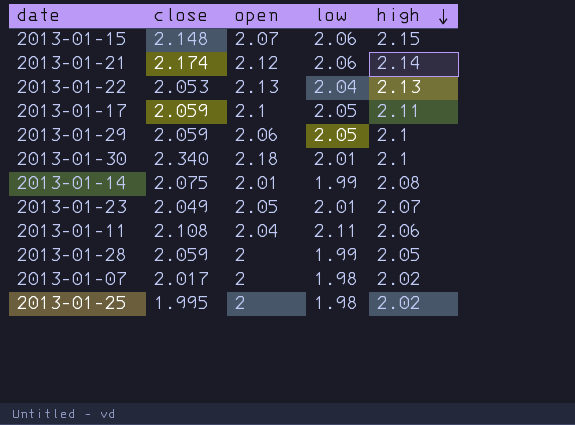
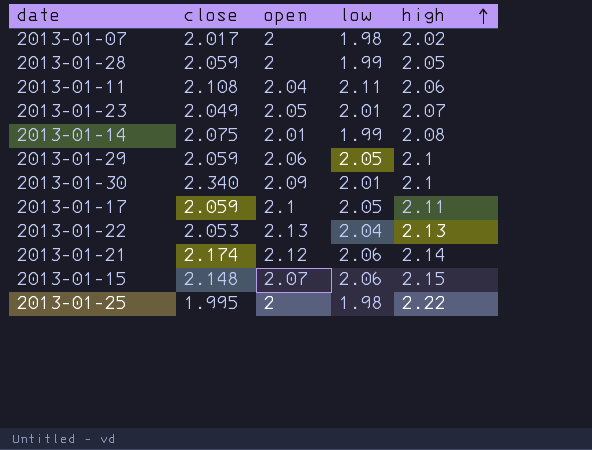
row order: high descending -> high ascending
2013-01-30 | open: 2.18 -> 2.09
2013-01-25 | high: 2.02 -> 2.22

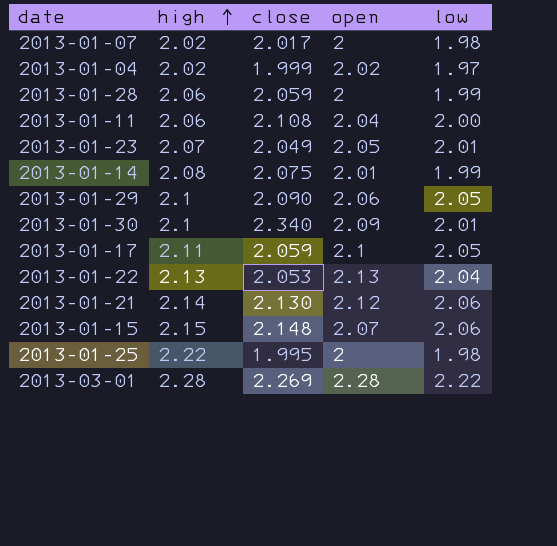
column high | position: 5 -> 2
row 2013-01-04: none -> 2.02 | 1.999 | 2.02 | 1.97
2013-01-28 | high: 2.05 -> 2.06
2013-01-11 | low: 2.11 -> 2.00
2013-01-29 | close: 2.059 -> 2.090
2013-01-21 | close: 2.174 -> 2.130
row 2013-03-01: none -> 2.28 | 2.269 | 2.28 | 2.22

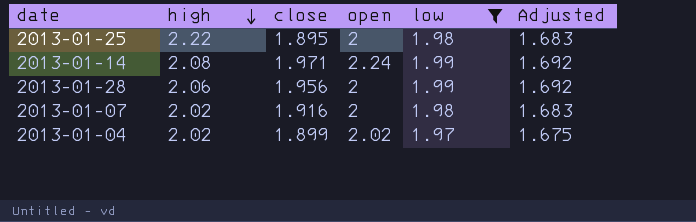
filter: none -> low <= 1.99
row order: high ascending -> high descending
column Adjusted | formula: none -> [low] * 0.85
2013-01-25 | close: 1.995 -> 1.895
2013-01-14 | close: 2.075 -> 1.971
2013-01-14 | open: 2.01 -> 2.24
2013-01-28 | close: 2.059 -> 1.956
2013-01-07 | close: 2.017 -> 1.916
2013-01-04 | close: 1.999 -> 1.899

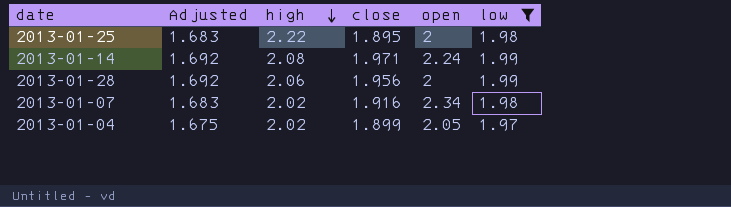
column Adjusted | position: 6 -> 2
2013-01-07 | open: 2 -> 2.34
2013-01-04 | open: 2.02 -> 2.05

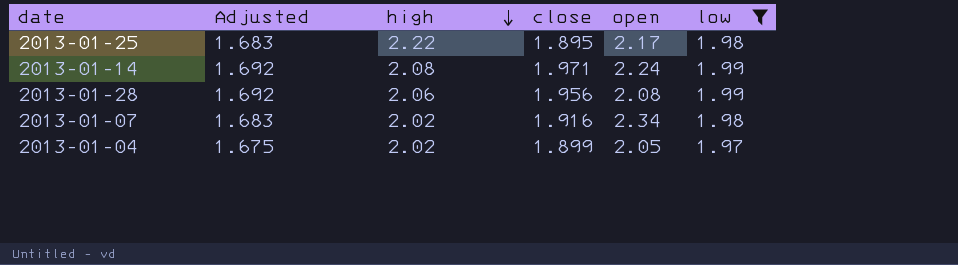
2013-01-25 | open: 2 -> 2.17
2013-01-28 | open: 2 -> 2.08

